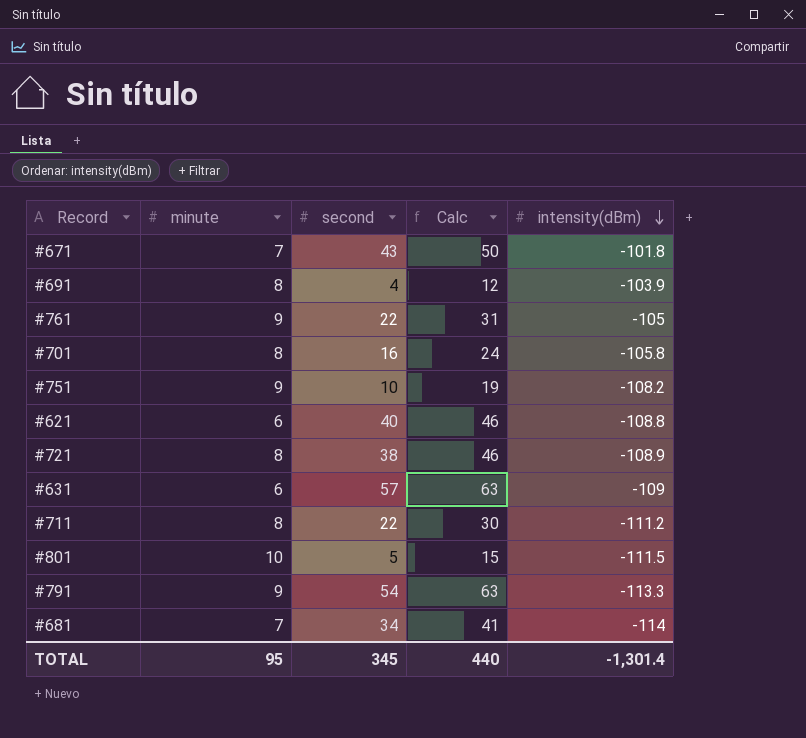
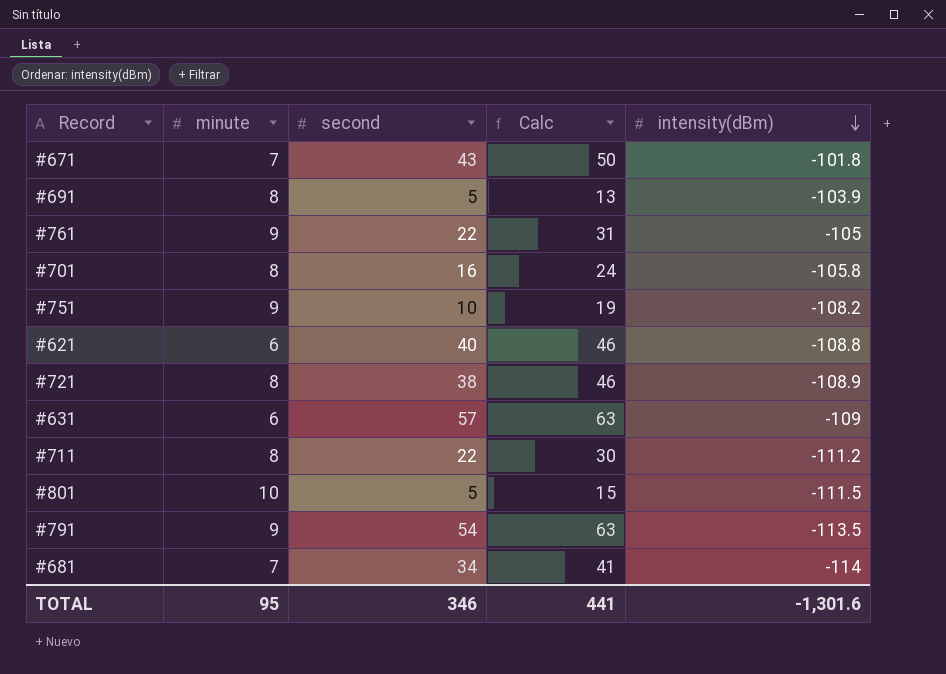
#691 | second: 4 -> 5
#691 | Calc: 12 -> 13
#791 | intensity(dBm): -113.3 -> -113.5
TOTAL | second: 345 -> 346
TOTAL | Calc: 440 -> 441
TOTAL | intensity(dBm): -1,301.4 -> -1,301.6

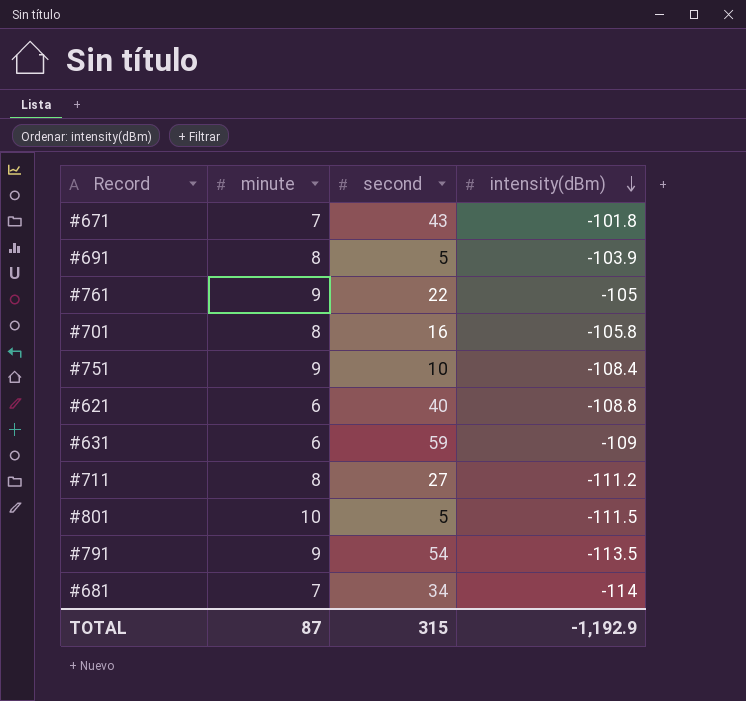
column Calc | formula: [minute] + [second] -> none
row #721: 8 | 38 | 46 | -108.9 -> none
#751 | intensity(dBm): -108.2 -> -108.4
#631 | second: 57 -> 59
#711 | second: 22 -> 27
TOTAL | minute: 95 -> 87
TOTAL | second: 346 -> 315
TOTAL | intensity(dBm): -1,301.6 -> -1,192.9

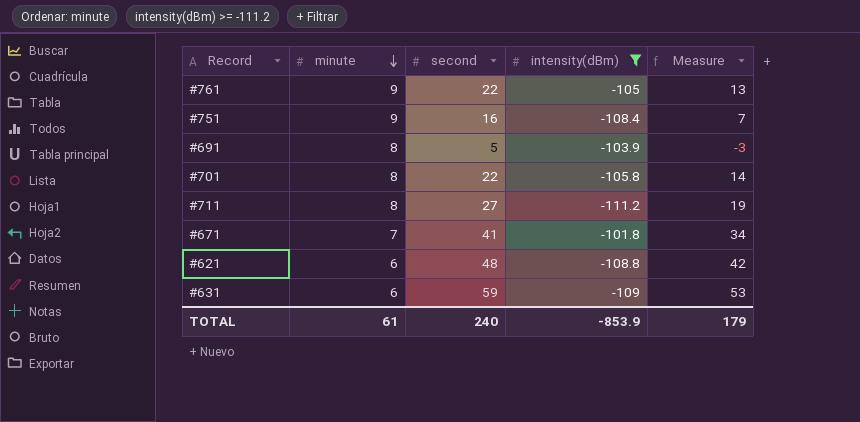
filter: none -> intensity(dBm) >= -111.2
row order: intensity(dBm) descending -> minute descending
column Measure | formula: none -> [second] - [minute]
#751 | second: 10 -> 16
#701 | second: 16 -> 22
#671 | second: 43 -> 41
#621 | second: 40 -> 48
TOTAL | minute: 87 -> 61
TOTAL | second: 315 -> 240
TOTAL | intensity(dBm): -1,192.9 -> -853.9

